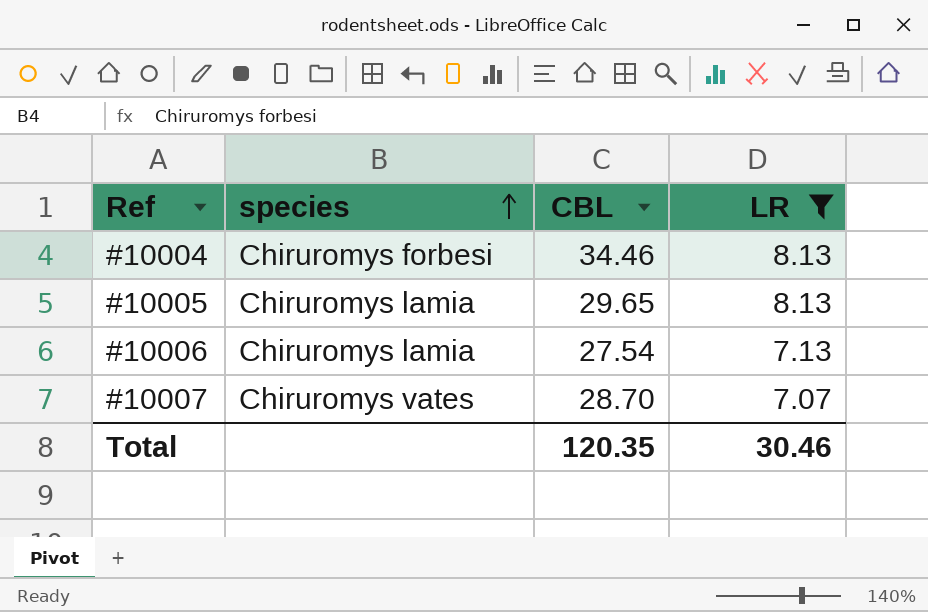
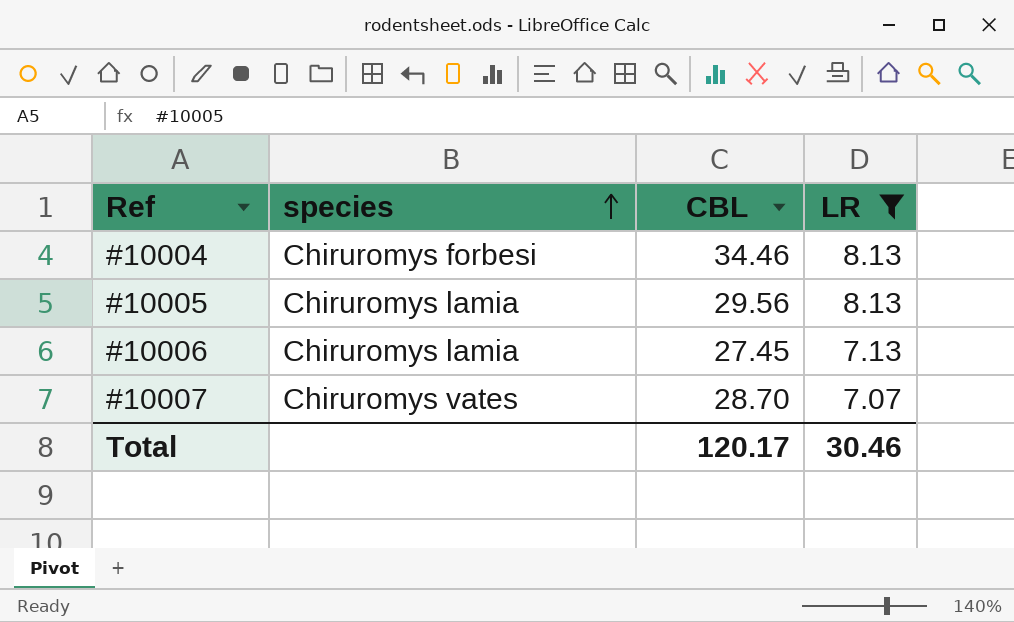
#10005 | CBL: 29.65 -> 29.56
#10006 | CBL: 27.54 -> 27.45
Total | CBL: 120.35 -> 120.17

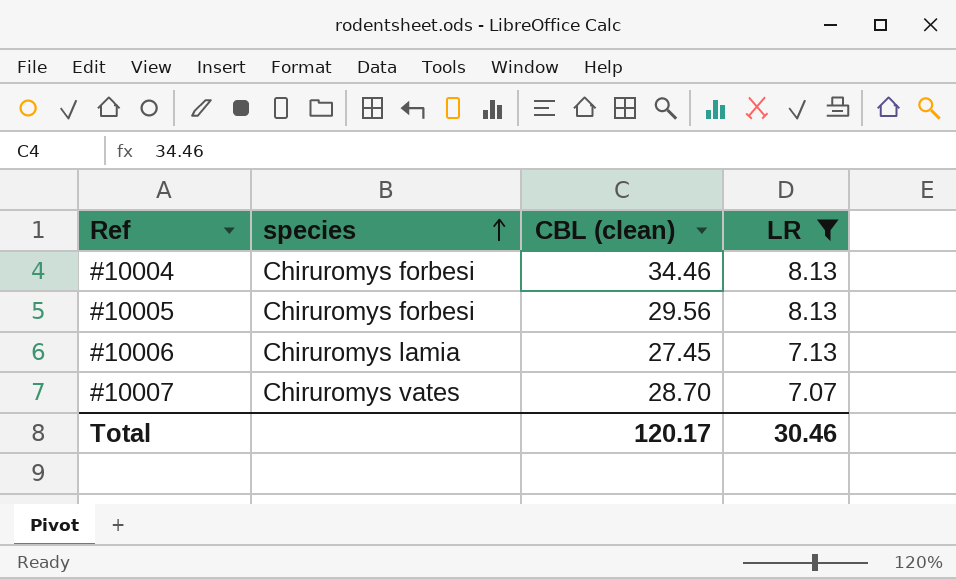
column name: CBL -> CBL (clean)
#10005 | species: Chiruromys lamia -> Chiruromys forbesi

